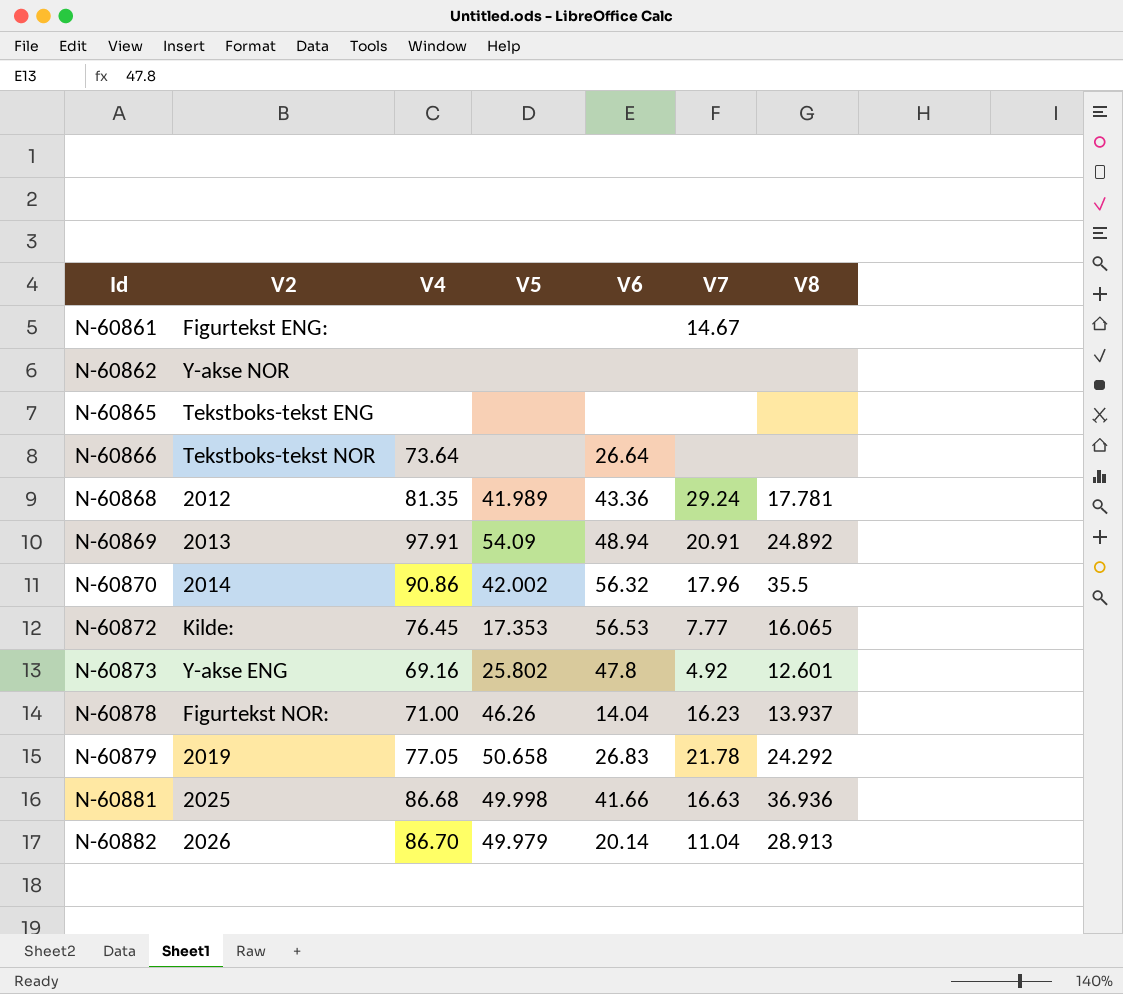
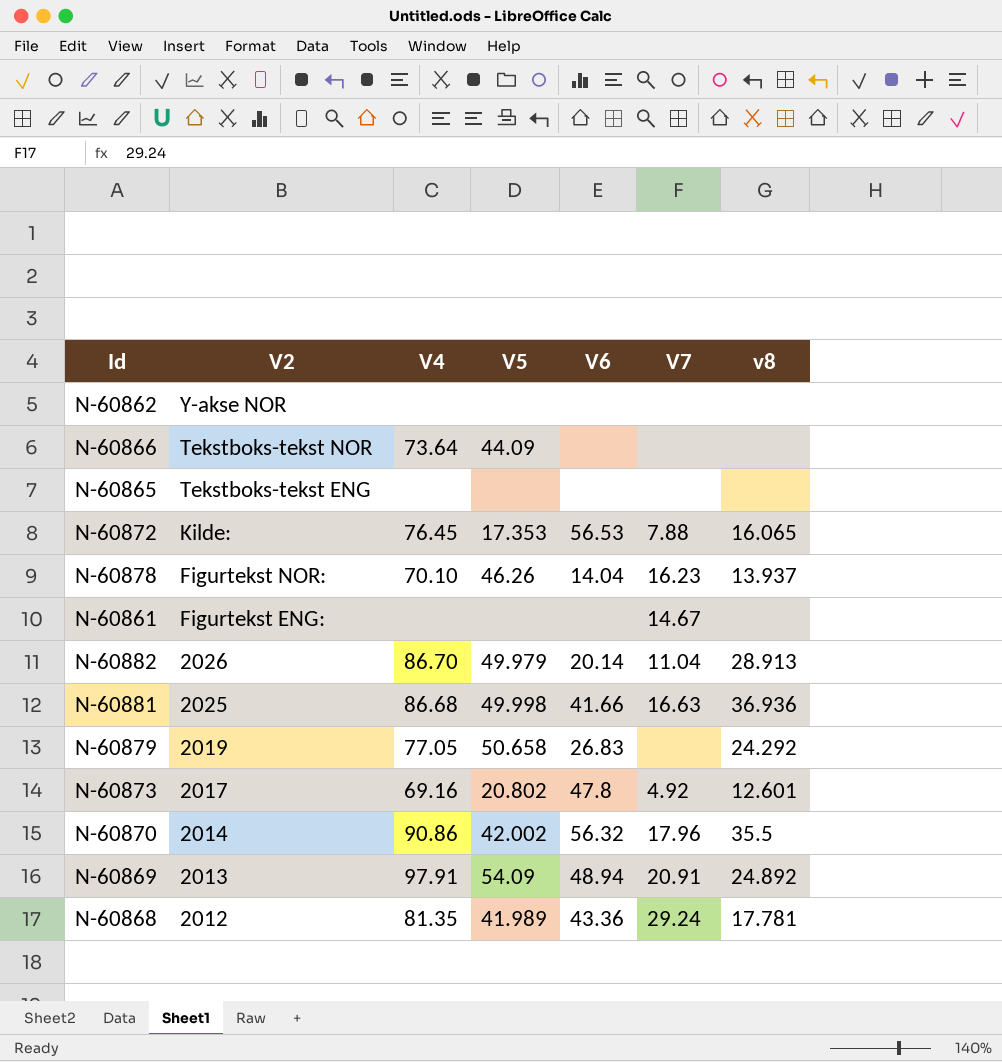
row order: Id ascending -> V2 descending
column name: V8 -> v8
N-60866 | V5: none -> 44.09
N-60866 | V6: 26.64 -> none
N-60872 | V7: 7.77 -> 7.88
N-60878 | V4: 71.00 -> 70.10
N-60879 | V7: 21.78 -> none
N-60873 | V2: Y-akse ENG -> 2017
N-60873 | V5: 25.802 -> 20.802

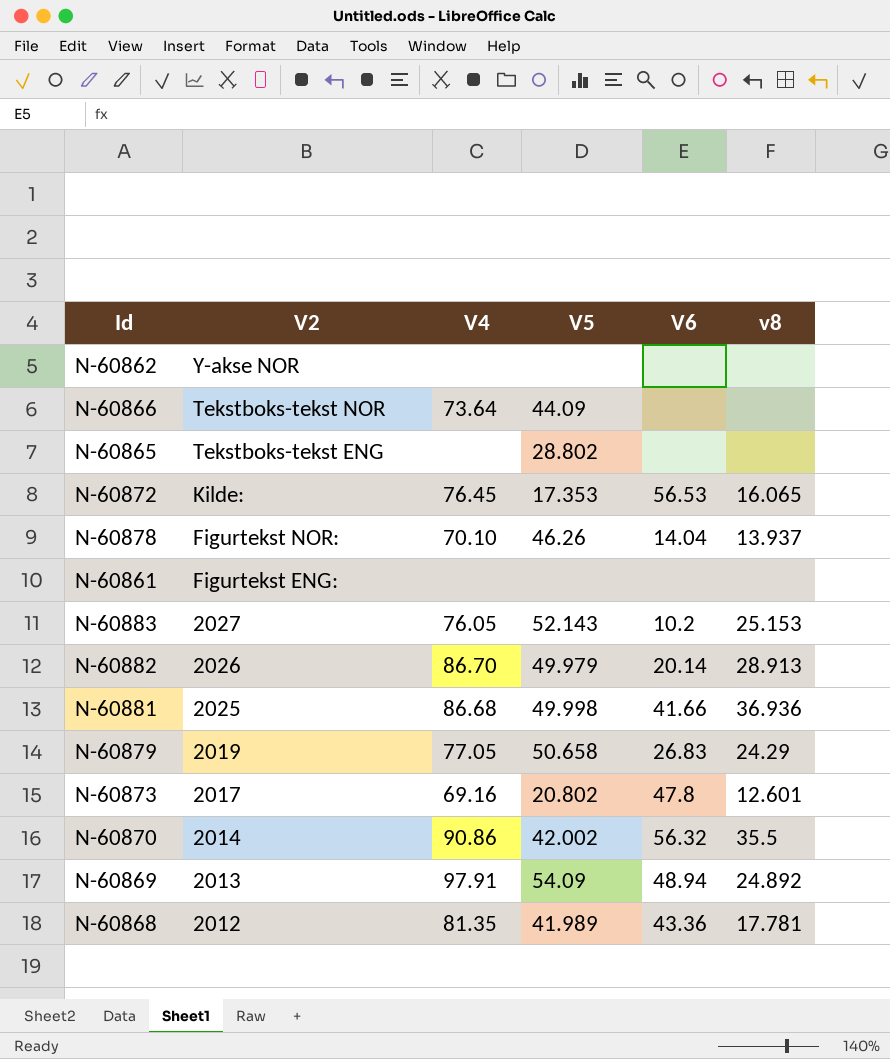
column V7 | position: 6 -> none
N-60865 | V5: none -> 28.802
row N-60883: none -> 2027 | 76.05 | 52.143 | 10.2 | 25.153
N-60879 | v8: 24.292 -> 24.29

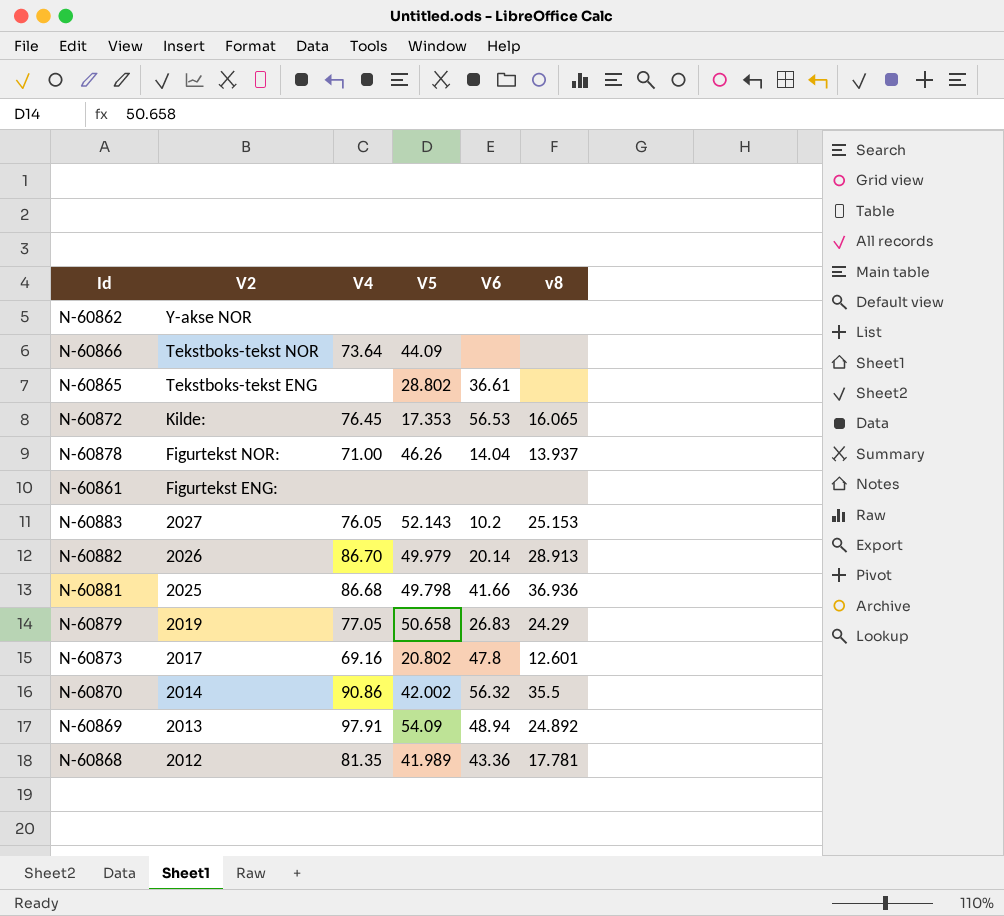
N-60865 | V6: none -> 36.61
N-60878 | V4: 70.10 -> 71.00
N-60881 | V5: 49.998 -> 49.798

